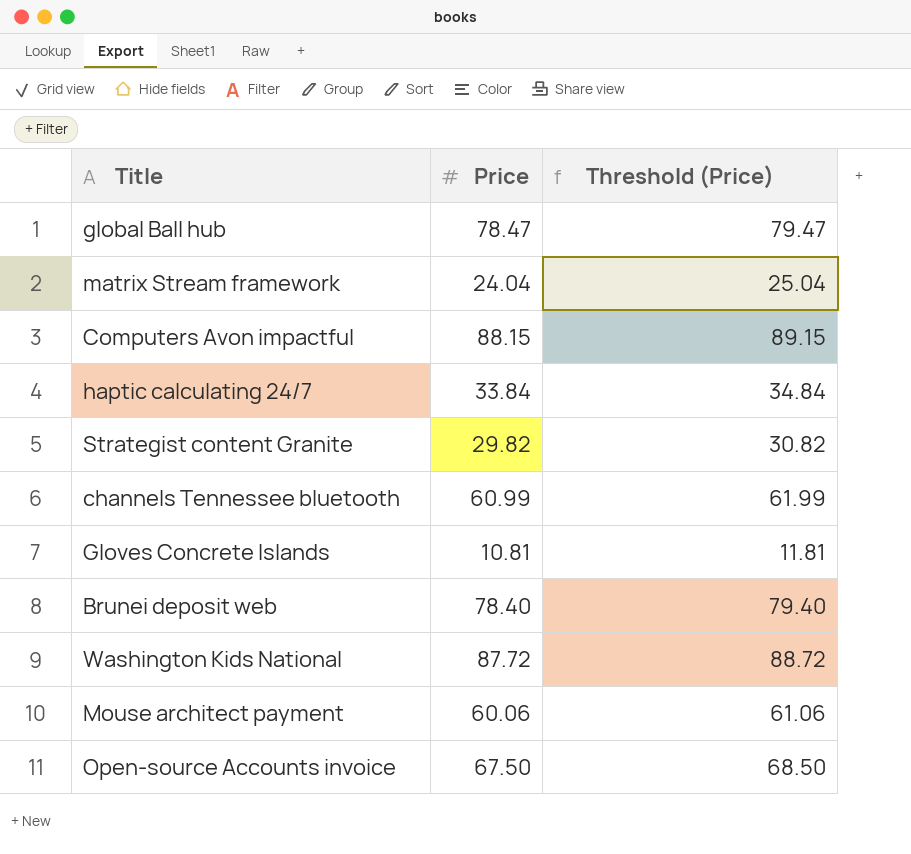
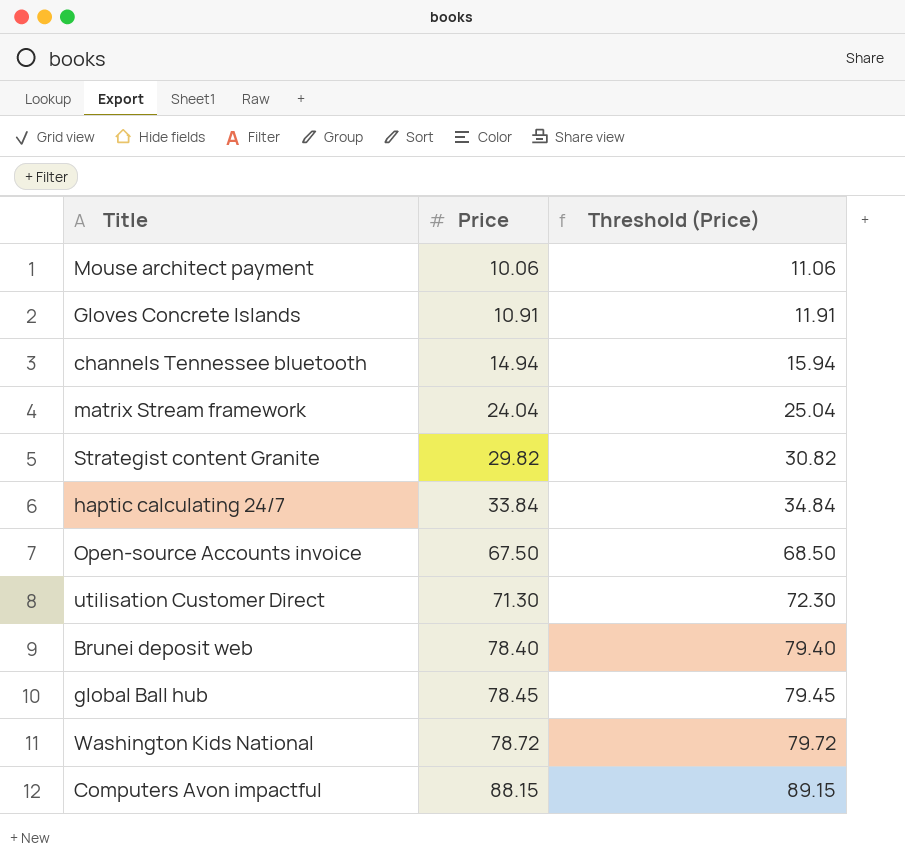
row order: none -> Price ascending
Mouse architect payment | Price: 60.06 -> 10.06
Mouse architect payment | Threshold (Price): 61.06 -> 11.06
Gloves Concrete Islands | Price: 10.81 -> 10.91
Gloves Concrete Islands | Threshold (Price): 11.81 -> 11.91
channels Tennessee bluetooth | Price: 60.99 -> 14.94
channels Tennessee bluetooth | Threshold (Price): 61.99 -> 15.94
row utilisation Customer Direct: none -> 71.30 | 72.30
global Ball hub | Price: 78.47 -> 78.45
global Ball hub | Threshold (Price): 79.47 -> 79.45
Washington Kids National | Price: 87.72 -> 78.72
Washington Kids National | Threshold (Price): 88.72 -> 79.72

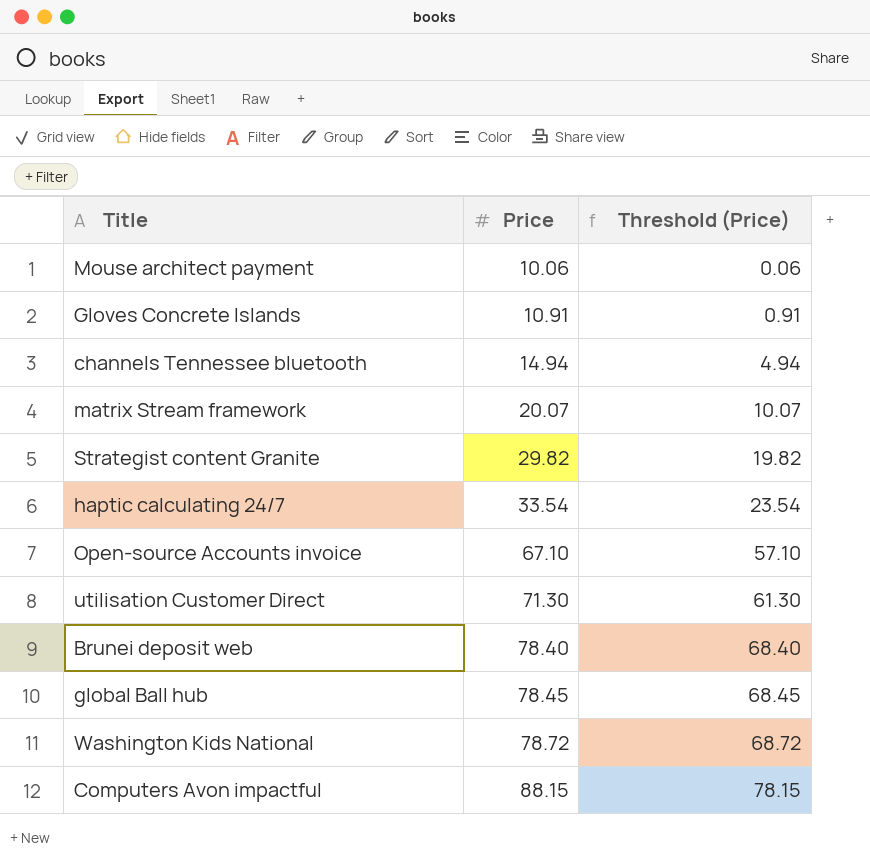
column Threshold (Price) | formula: [Price] + 1 -> [Price] - 10
matrix Stream framework | Price: 24.04 -> 20.07
haptic calculating 24/7 | Price: 33.84 -> 33.54
Open-source Accounts invoice | Price: 67.50 -> 67.10

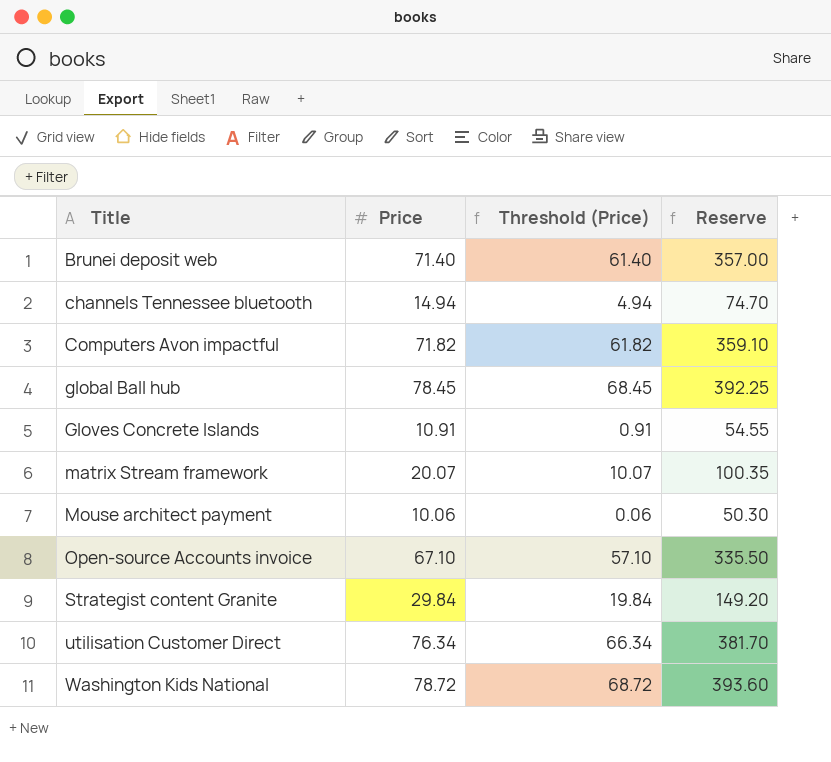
row order: Price ascending -> Title ascending
column Reserve | formula: none -> [Price] * 5
row haptic calculating 24/7: 33.54 | 23.54 -> none
Brunei deposit web | Price: 78.40 -> 71.40
Brunei deposit web | Threshold (Price): 68.40 -> 61.40
Computers Avon impactful | Price: 88.15 -> 71.82
Computers Avon impactful | Threshold (Price): 78.15 -> 61.82
Strategist content Granite | Price: 29.82 -> 29.84
Strategist content Granite | Threshold (Price): 19.82 -> 19.84
utilisation Customer Direct | Price: 71.30 -> 76.34
utilisation Customer Direct | Threshold (Price): 61.30 -> 66.34

